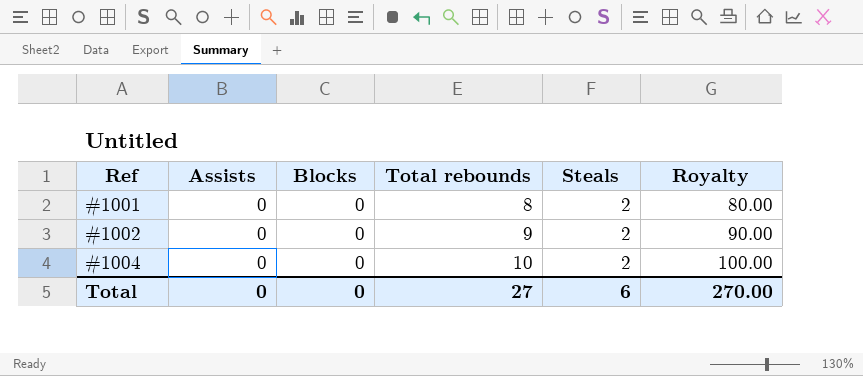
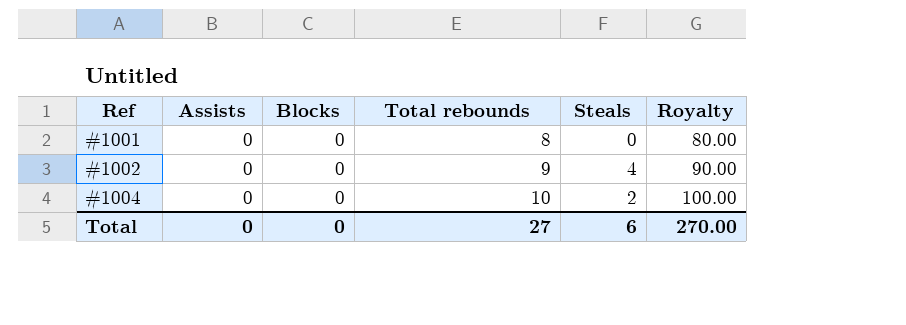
#1001 | Steals: 2 -> 0
#1002 | Steals: 2 -> 4

